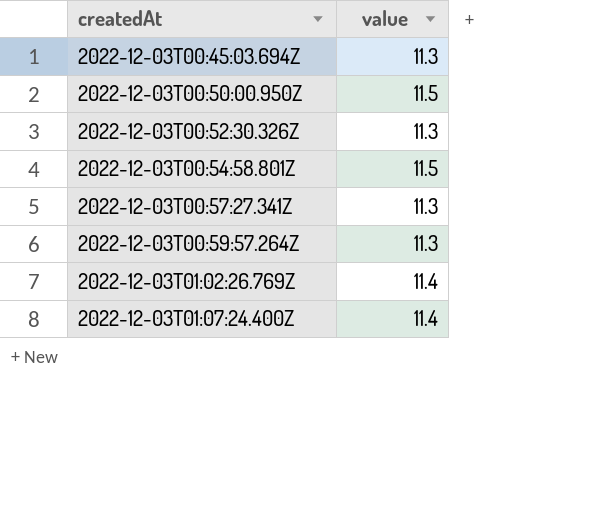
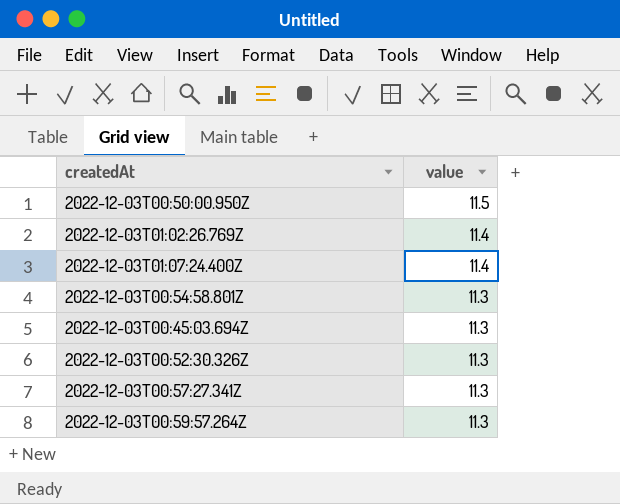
row order: createdAt ascending -> value descending
2022-12-03T00:54:58.801Z | value: 11.5 -> 11.3

